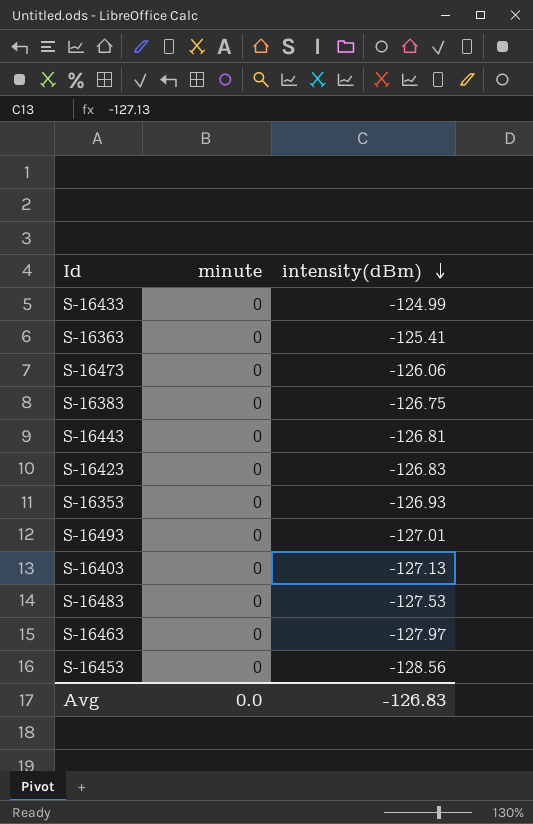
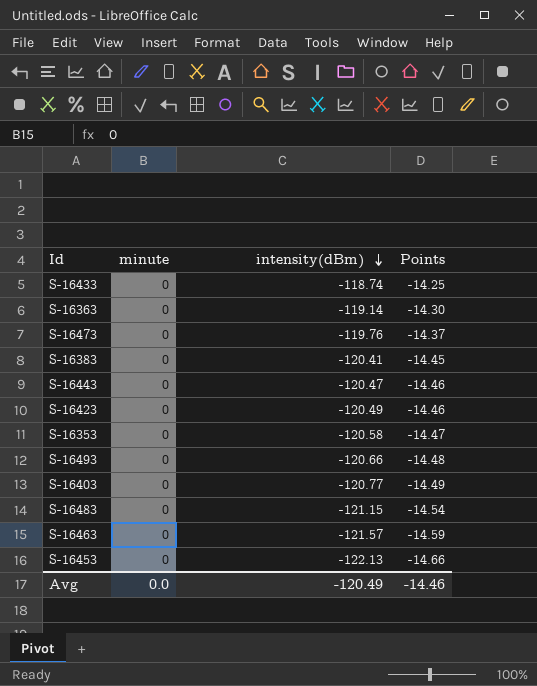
column Points | formula: none -> [intensity(dBm)] * 0.12
S-16433 | intensity(dBm): -124.99 -> -118.74
S-16363 | intensity(dBm): -125.41 -> -119.14
S-16473 | intensity(dBm): -126.06 -> -119.76
S-16383 | intensity(dBm): -126.75 -> -120.41
S-16443 | intensity(dBm): -126.81 -> -120.47
S-16423 | intensity(dBm): -126.83 -> -120.49
S-16353 | intensity(dBm): -126.93 -> -120.58
S-16493 | intensity(dBm): -127.01 -> -120.66
S-16403 | intensity(dBm): -127.13 -> -120.77
S-16483 | intensity(dBm): -127.53 -> -121.15
S-16463 | intensity(dBm): -127.97 -> -121.57
S-16453 | intensity(dBm): -128.56 -> -122.13
Avg | intensity(dBm): -126.83 -> -120.49

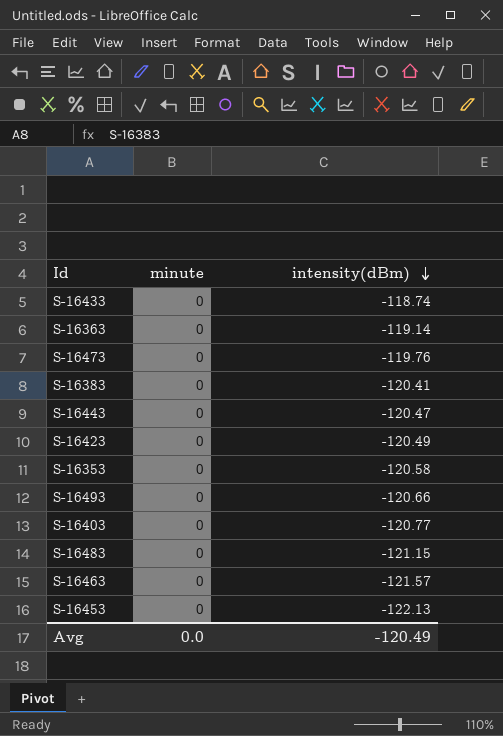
column Points | formula: [intensity(dBm)] * 0.12 -> none

